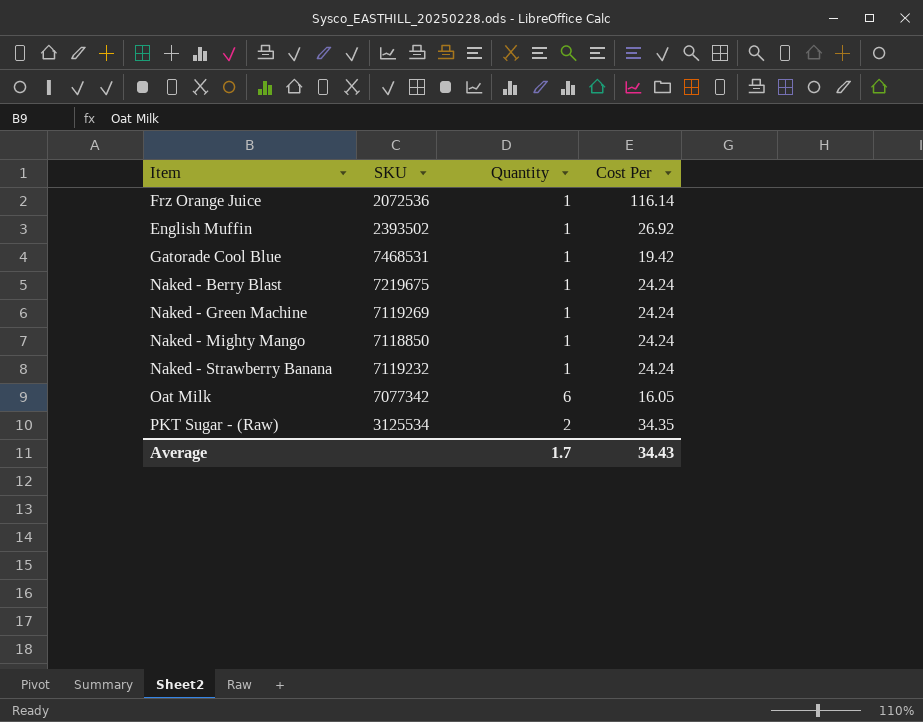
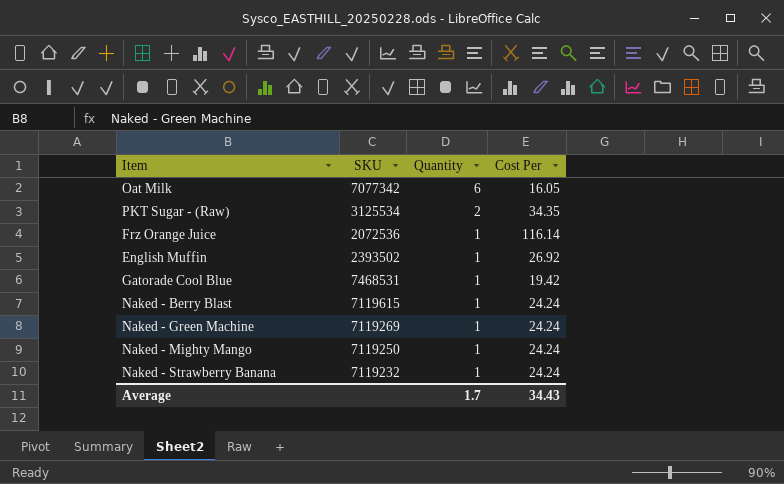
row order: none -> Quantity descending
Naked - Berry Blast | SKU: 7219675 -> 7119615
Naked - Mighty Mango | SKU: 7118850 -> 7119250

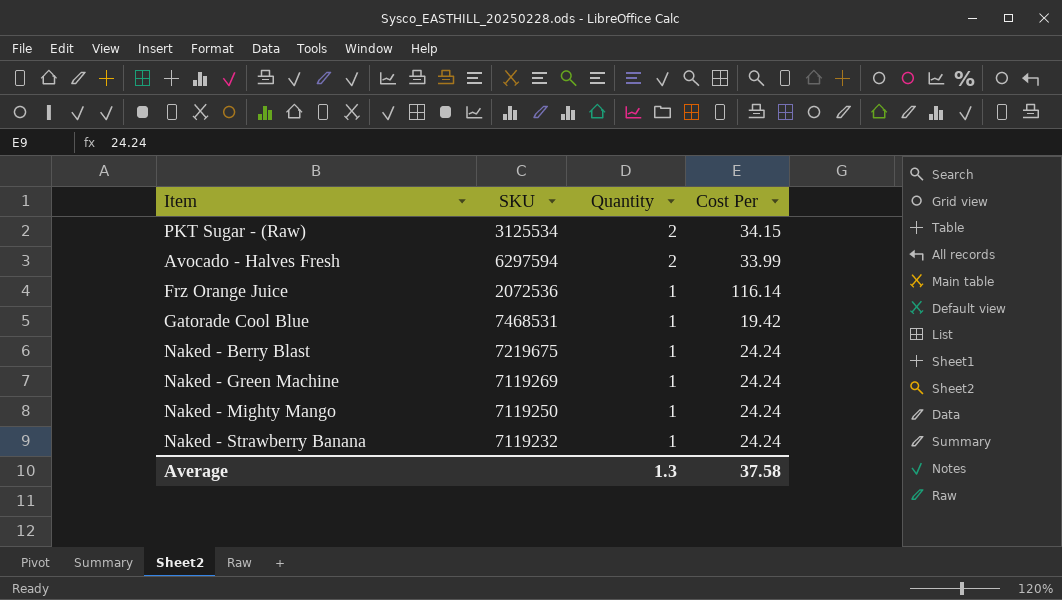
row Oat Milk: 7077342 | 6 | 16.05 -> none
row English Muffin: 2393502 | 1 | 26.92 -> none
PKT Sugar - (Raw) | Cost Per: 34.35 -> 34.15
row Avocado - Halves Fresh: none -> 6297594 | 2 | 33.99
Naked - Berry Blast | SKU: 7119615 -> 7219675
Average | Quantity: 1.7 -> 1.3
Average | Cost Per: 34.43 -> 37.58

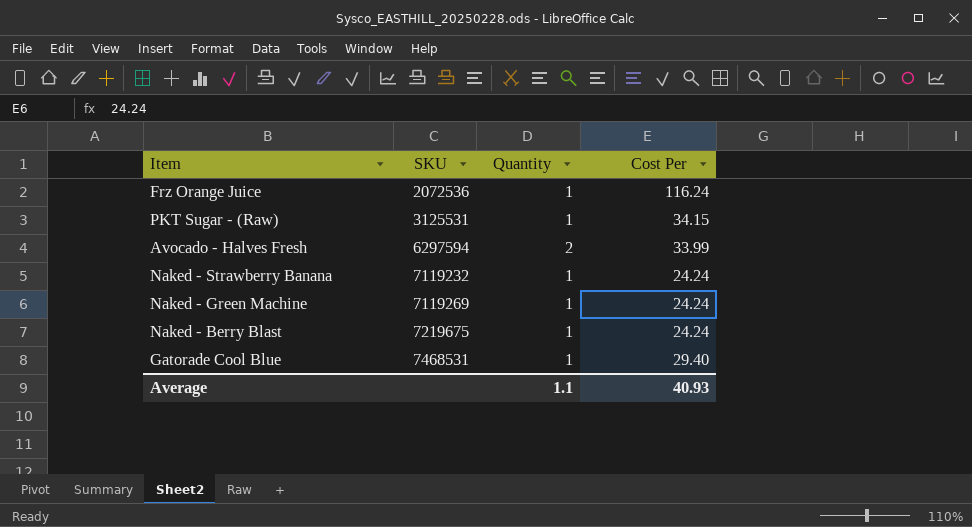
row order: Quantity descending -> SKU ascending
row Naked - Mighty Mango: 7119250 | 1 | 24.24 -> none
Frz Orange Juice | Cost Per: 116.14 -> 116.24
PKT Sugar - (Raw) | SKU: 3125534 -> 3125531
PKT Sugar - (Raw) | Quantity: 2 -> 1
Gatorade Cool Blue | Cost Per: 19.42 -> 29.40
Average | Quantity: 1.3 -> 1.1
Average | Cost Per: 37.58 -> 40.93

